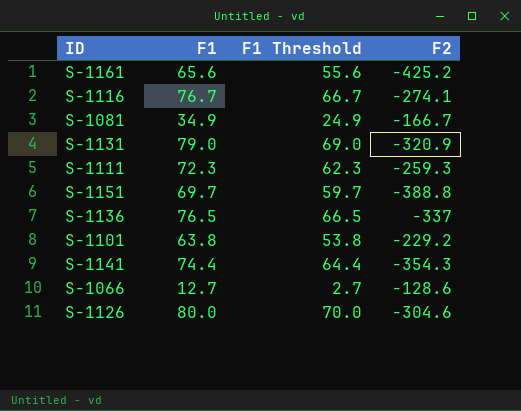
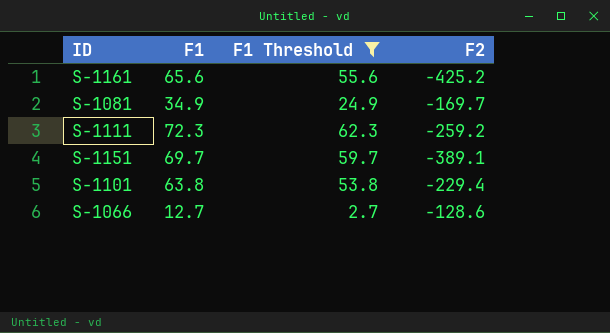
filter: none -> F1 Threshold <= 62.3
S-1081 | F2: -166.7 -> -169.7
S-1111 | F2: -259.3 -> -259.2
S-1151 | F2: -388.8 -> -389.1
S-1101 | F2: -229.2 -> -229.4

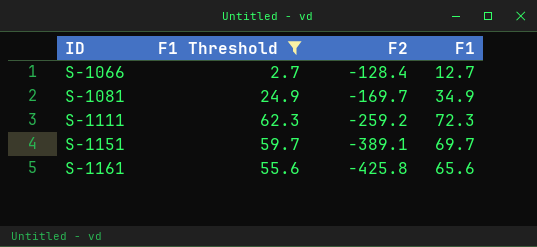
row order: none -> ID ascending
column F1 | position: 2 -> 4
row S-1101: 63.8 | 53.8 | -229.4 -> none
S-1066 | F2: -128.6 -> -128.4
S-1161 | F2: -425.2 -> -425.8

